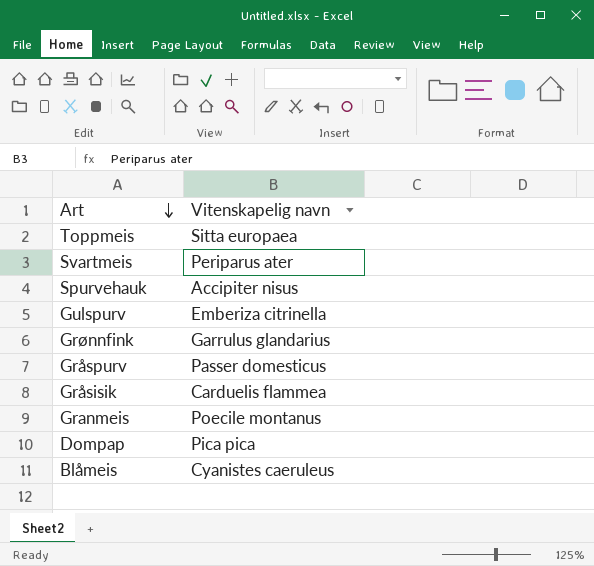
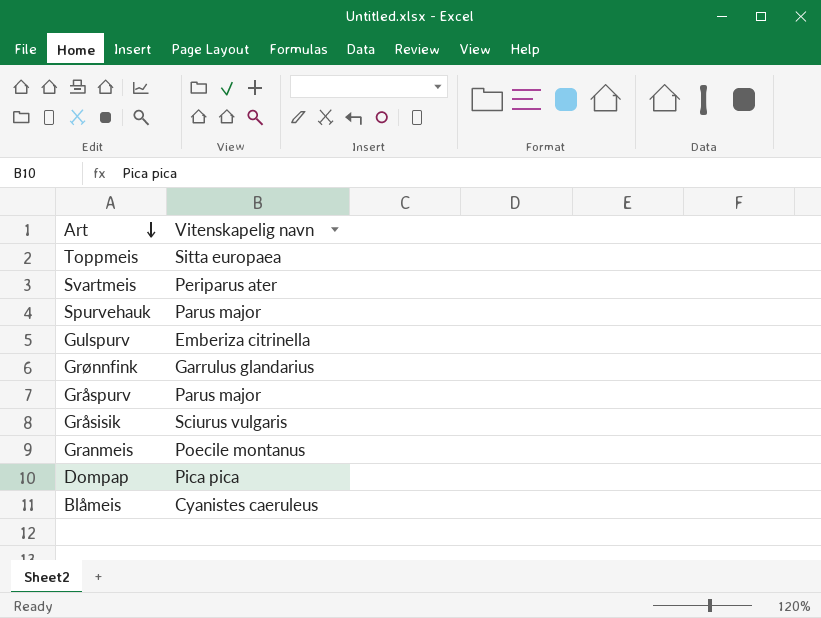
Spurvehauk | Vitenskapelig navn: Accipiter nisus -> Parus major
Gråspurv | Vitenskapelig navn: Passer domesticus -> Parus major
Gråsisik | Vitenskapelig navn: Carduelis flammea -> Sciurus vulgaris

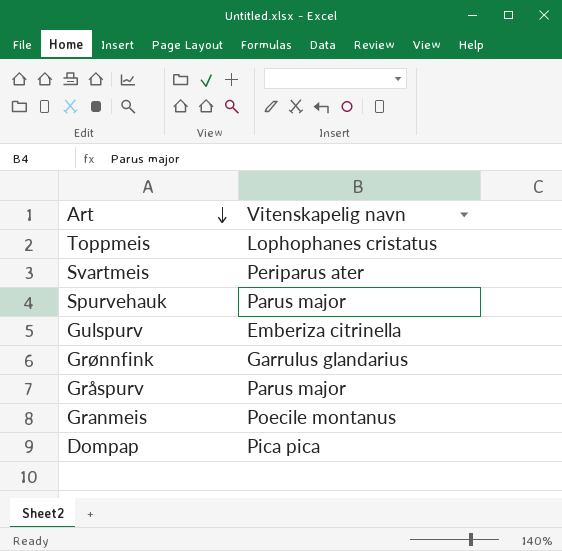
row Gråsisik: Sciurus vulgaris -> none
row Blåmeis: Cyanistes caeruleus -> none
Toppmeis | Vitenskapelig navn: Sitta europaea -> Lophophanes cristatus

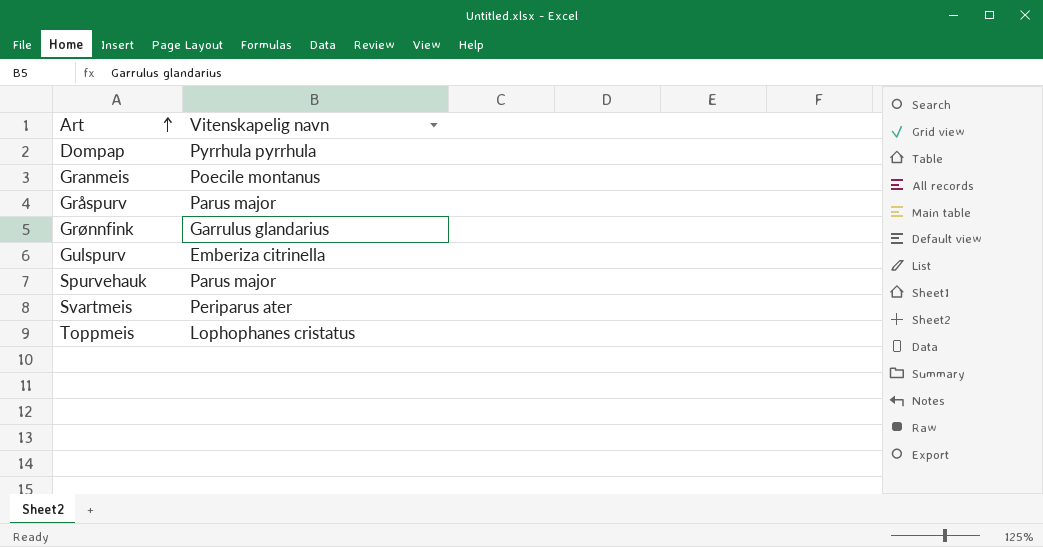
row order: Art descending -> Art ascending
Dompap | Vitenskapelig navn: Pica pica -> Pyrrhula pyrrhula

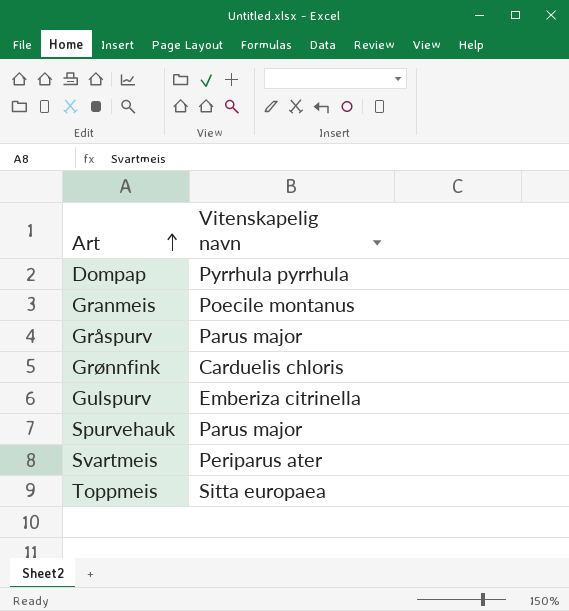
Grønnfink | Vitenskapelig navn: Garrulus glandarius -> Carduelis chloris
Toppmeis | Vitenskapelig navn: Lophophanes cristatus -> Sitta europaea

